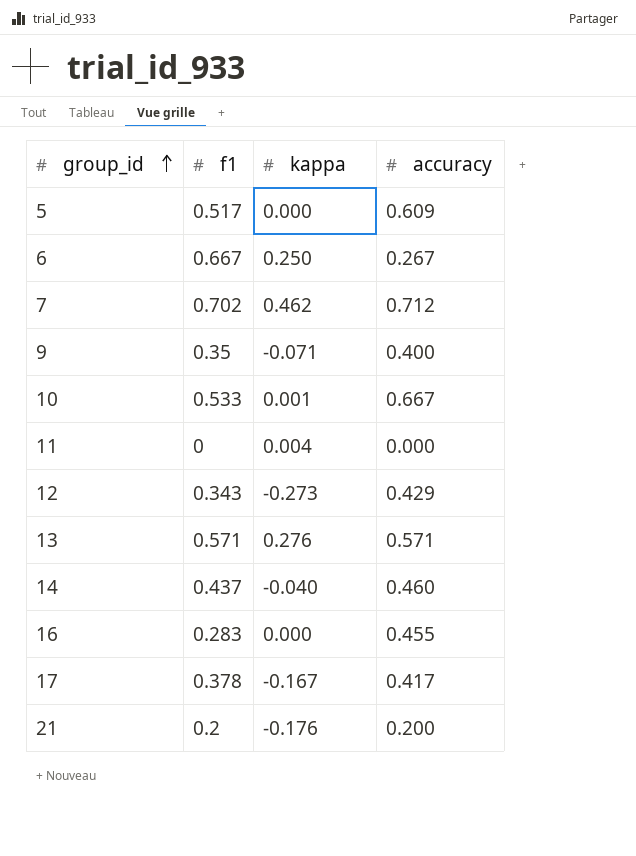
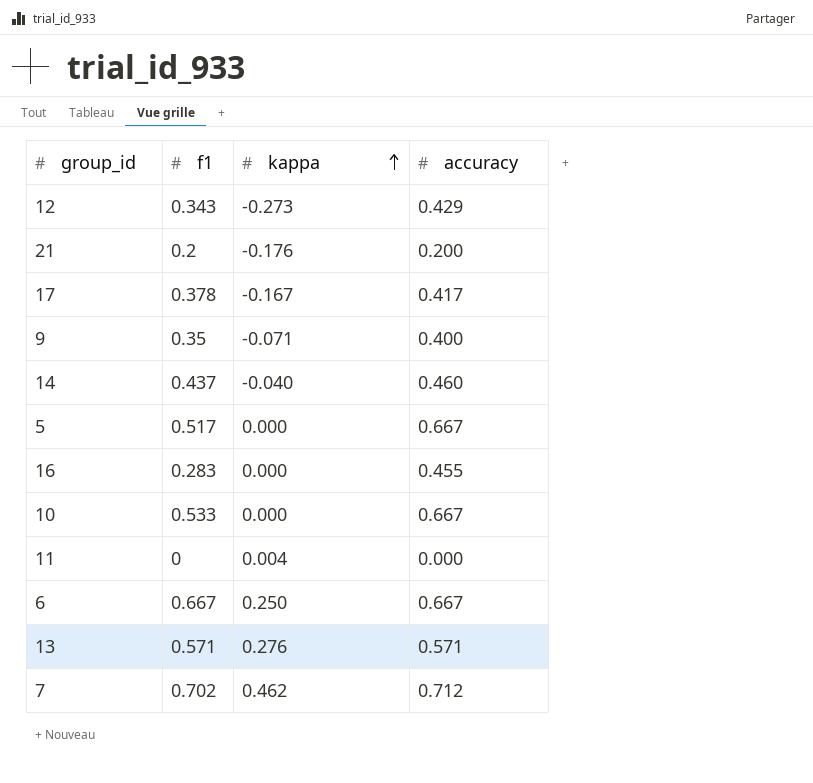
row order: group_id ascending -> kappa ascending
5 | accuracy: 0.609 -> 0.667
10 | kappa: 0.001 -> 0.000
6 | accuracy: 0.267 -> 0.667

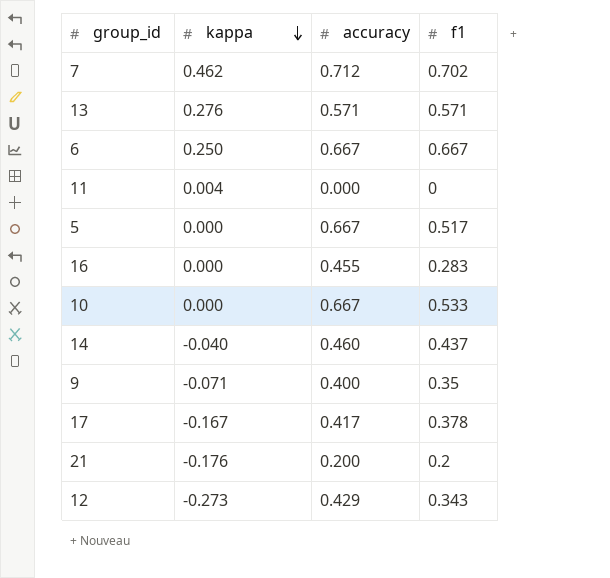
row order: kappa ascending -> kappa descending
column f1 | position: 2 -> 4

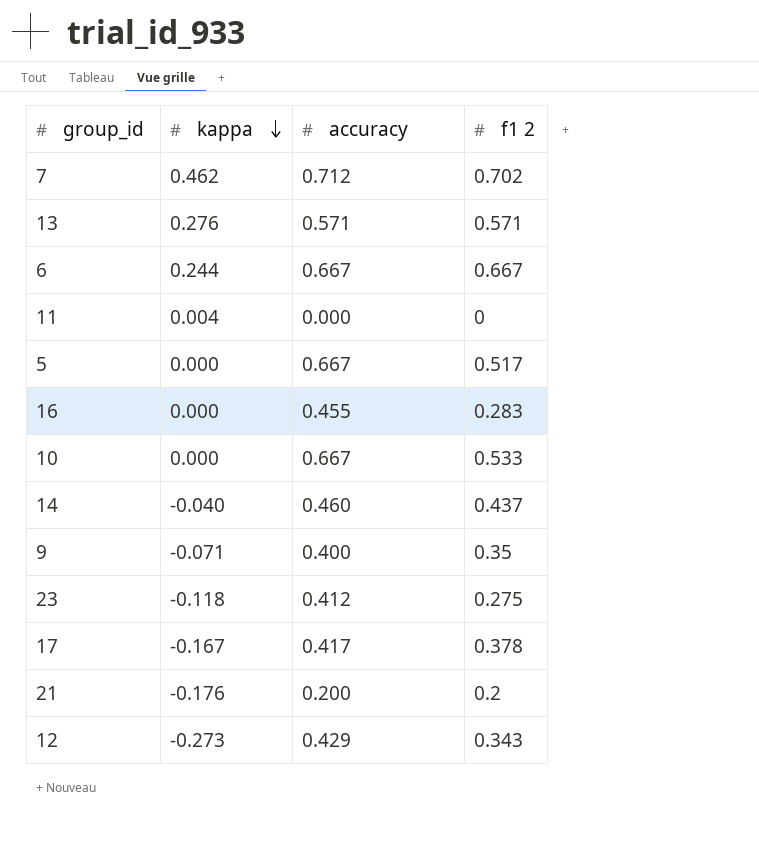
column name: f1 -> f1 2
6 | kappa: 0.250 -> 0.244
row 23: none -> -0.118 | 0.412 | 0.275

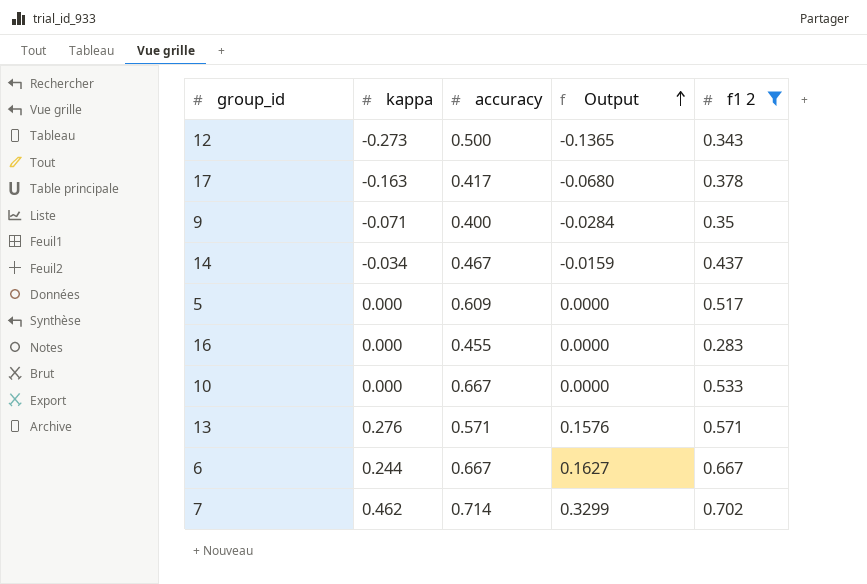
filter: none -> f1 2 >= 0.283
row order: kappa descending -> Output ascending
column Output | formula: none -> [kappa] * [accuracy]
12 | accuracy: 0.429 -> 0.500
17 | kappa: -0.167 -> -0.163
14 | kappa: -0.040 -> -0.034
14 | accuracy: 0.460 -> 0.467
5 | accuracy: 0.667 -> 0.609
7 | accuracy: 0.712 -> 0.714

